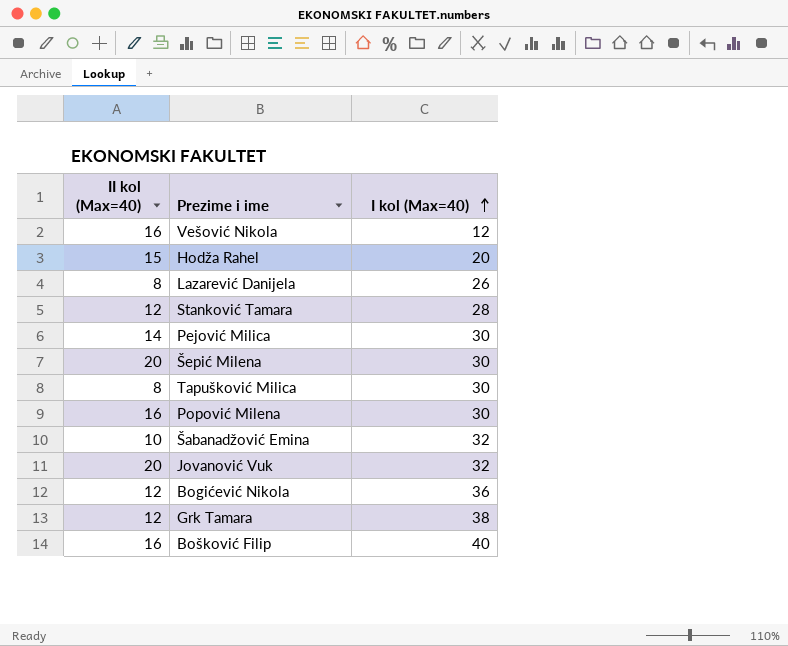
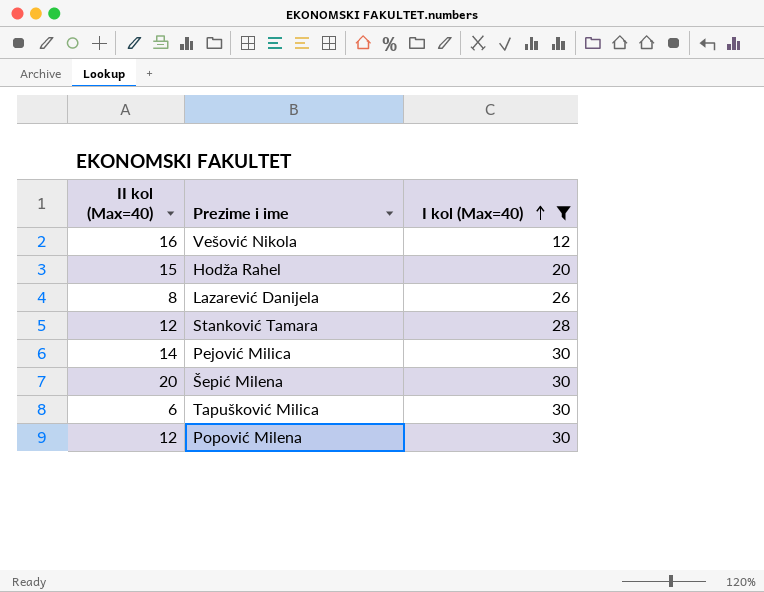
filter: none -> I kol (Max=40) <= 30
Tapušković Milica | II kol (Max=40): 8 -> 6
Popović Milena | II kol (Max=40): 16 -> 12

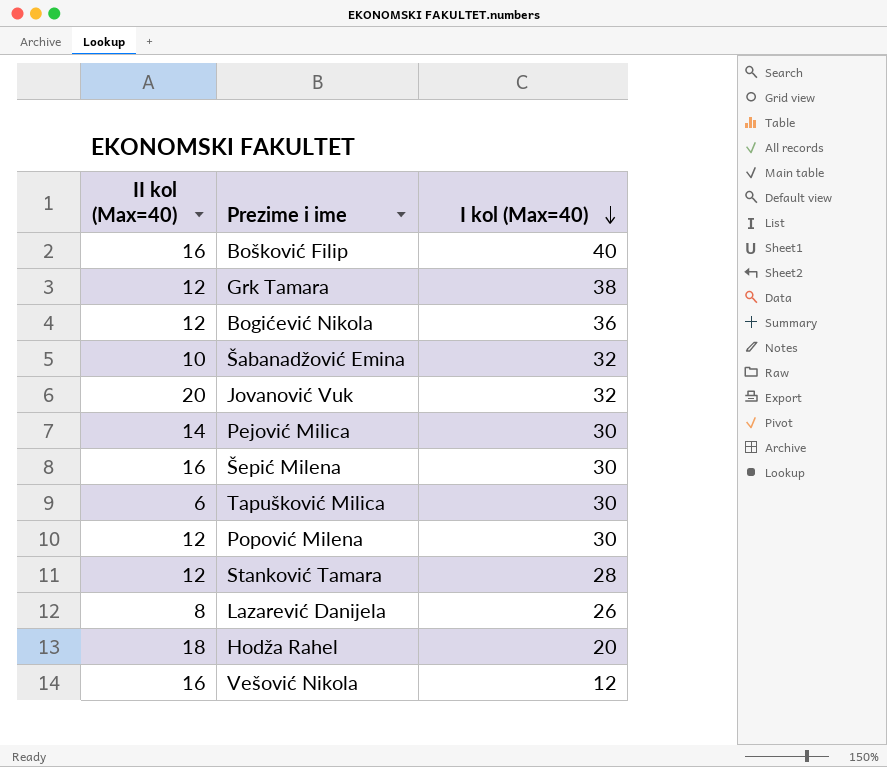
filter: I kol (Max=40) <= 30 -> none
row order: I kol (Max=40) ascending -> I kol (Max=40) descending
Šepić Milena | II kol (Max=40): 20 -> 16
Hodža Rahel | II kol (Max=40): 15 -> 18

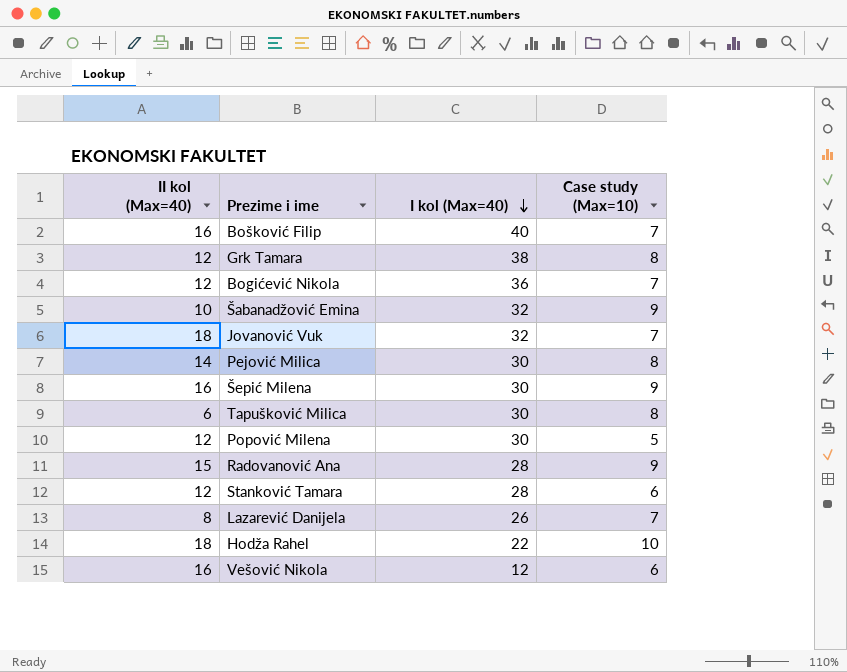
column Case study (Max=10) | position: none -> 4
Jovanović Vuk | II kol (Max=40): 20 -> 18
row Radovanović Ana: none -> 15 | 28 | 9
Hodža Rahel | I kol (Max=40): 20 -> 22

